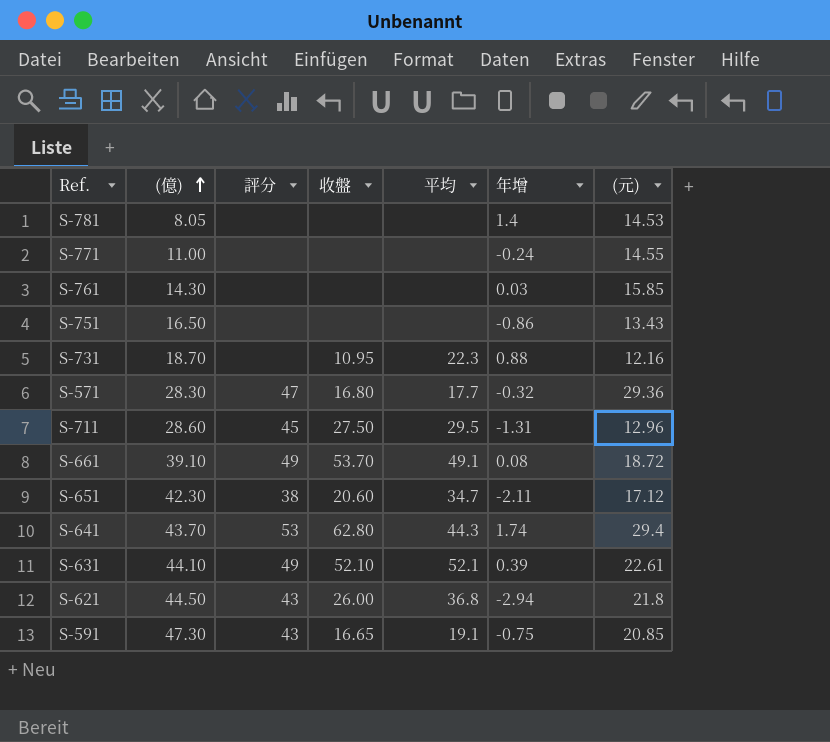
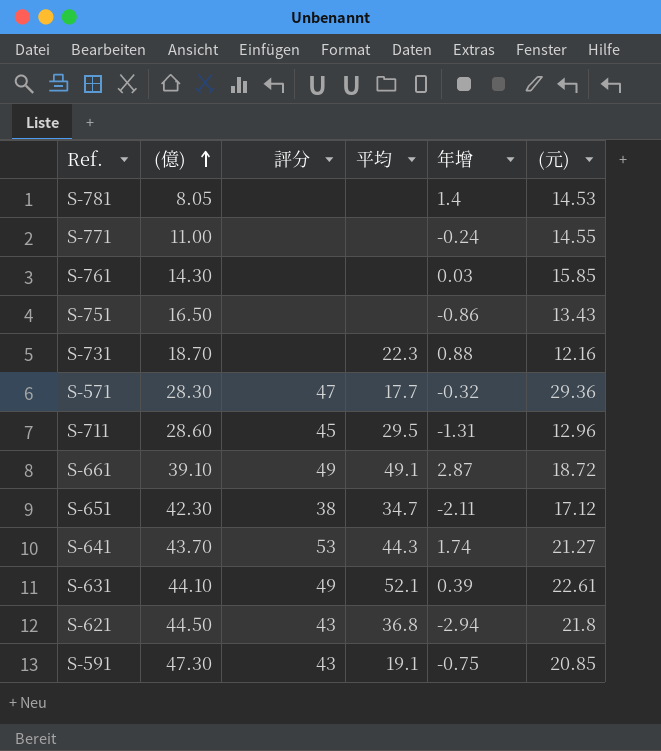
column 收盤 | position: 4 -> none
S-661 | 年增: 0.08 -> 2.87
S-641 | (元): 29.4 -> 21.27

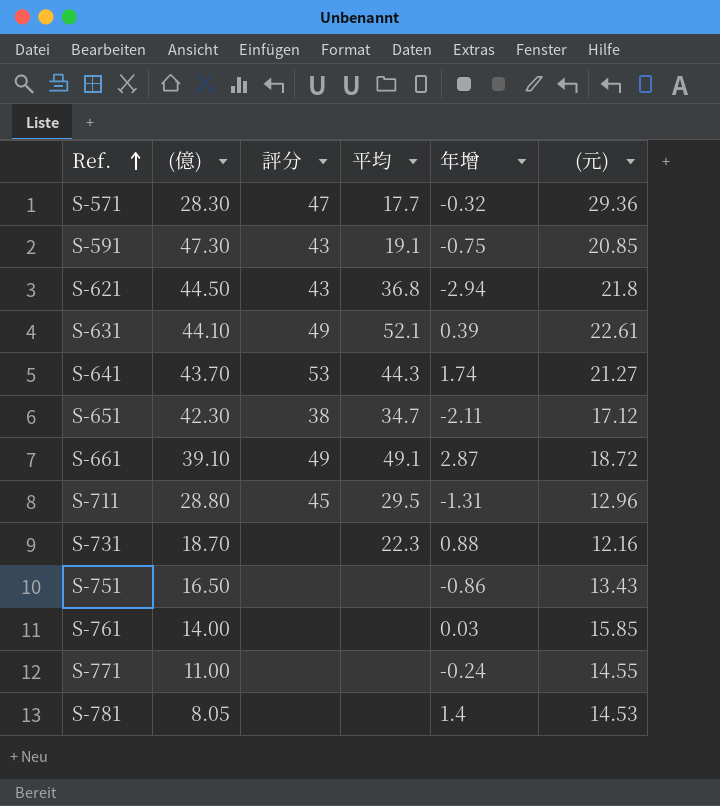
row order: (億) ascending -> Ref. ascending
S-711 | (億): 28.60 -> 28.80
S-761 | (億): 14.30 -> 14.00

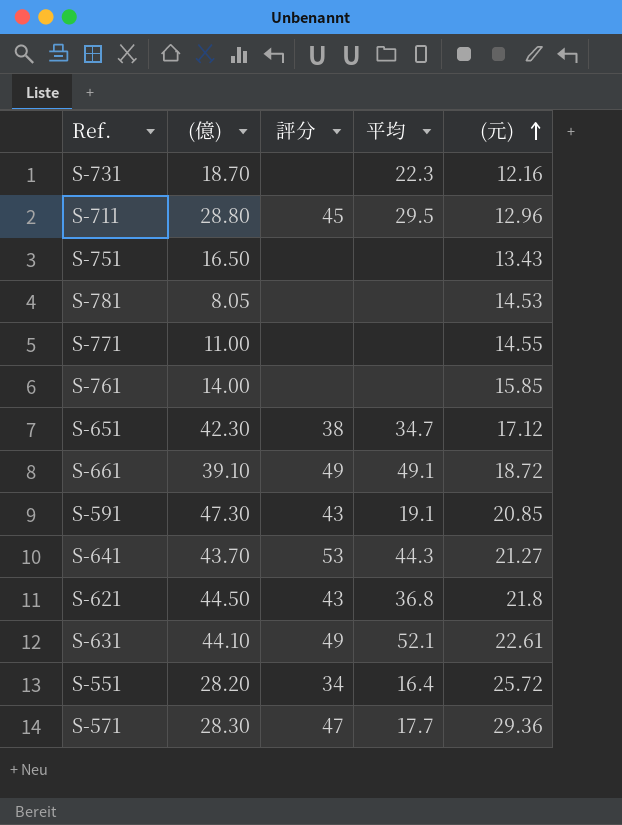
row order: Ref. ascending -> (元) ascending
column 年增 | position: 5 -> none
row S-551: none -> 28.20 | 34 | 16.4 | 25.72

